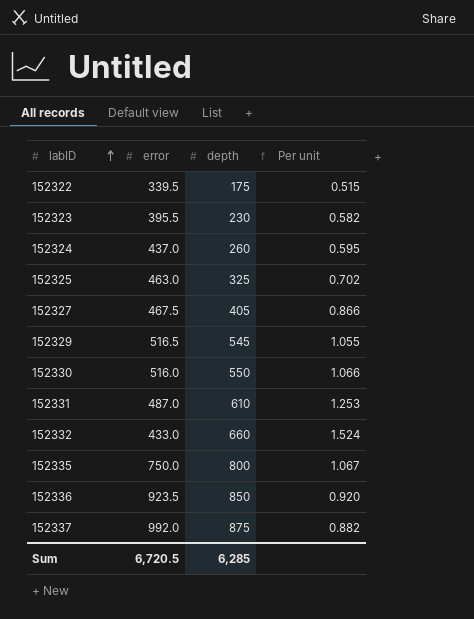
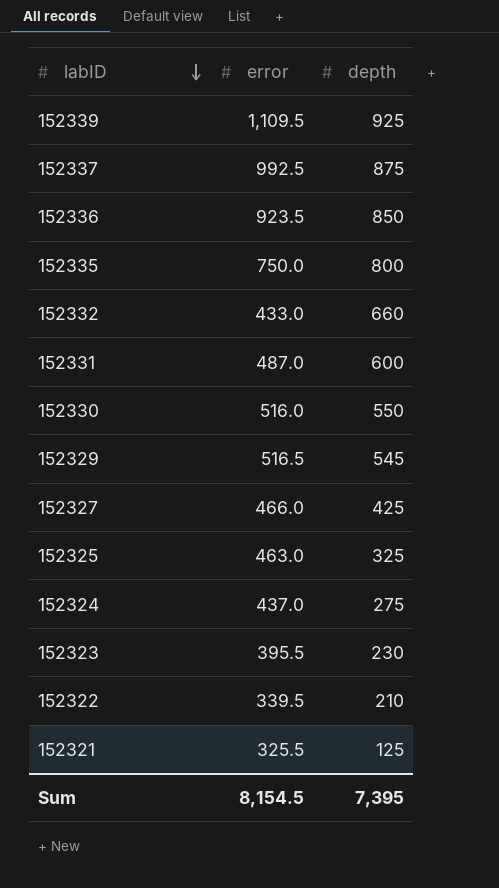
row order: labID ascending -> labID descending
column Per unit | formula: [depth] / [error] -> none
row 152339: none -> 1,109.5 | 925
152337 | error: 992.0 -> 992.5
152331 | depth: 610 -> 600
152327 | error: 467.5 -> 466.0
152327 | depth: 405 -> 425
152324 | depth: 260 -> 275
152322 | depth: 175 -> 210
row 152321: none -> 325.5 | 125
Sum | error: 6,720.5 -> 8,154.5
Sum | depth: 6,285 -> 7,395

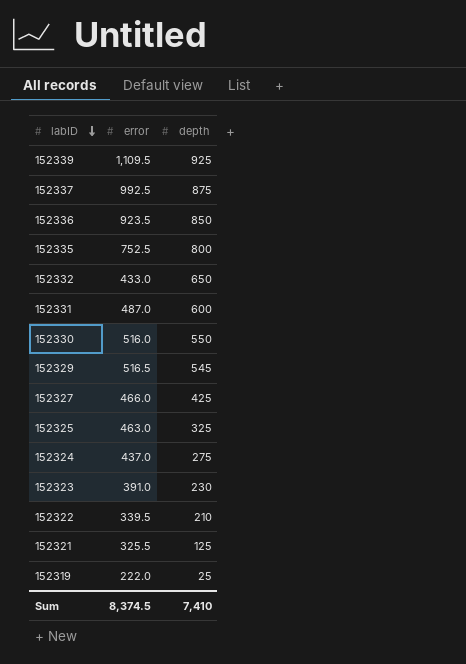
152335 | error: 750.0 -> 752.5
152332 | depth: 660 -> 650
152323 | error: 395.5 -> 391.0
row 152319: none -> 222.0 | 25
Sum | error: 8,154.5 -> 8,374.5
Sum | depth: 7,395 -> 7,410

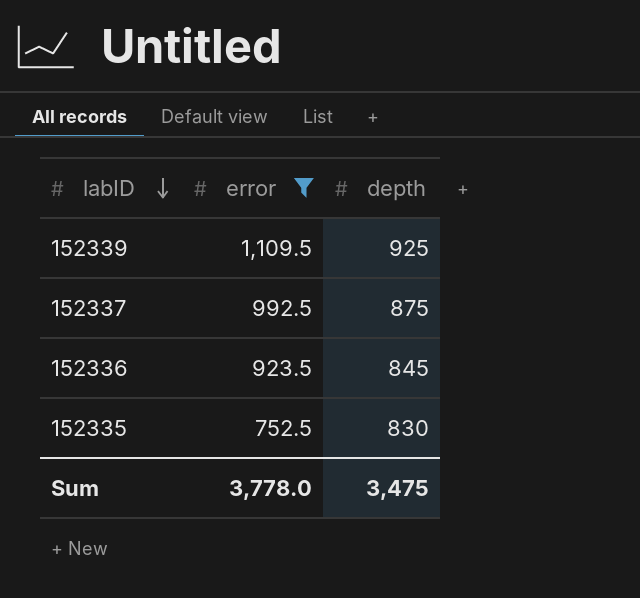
filter: none -> error >= 752.5
152336 | depth: 850 -> 845
152335 | depth: 800 -> 830
Sum | error: 8,374.5 -> 3,778.0
Sum | depth: 7,410 -> 3,475

